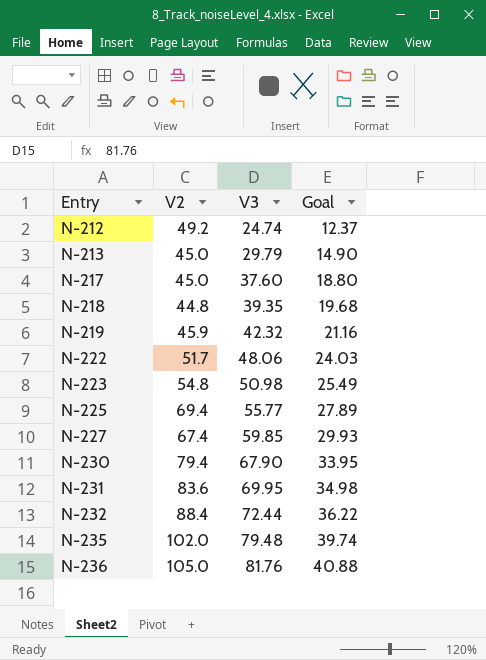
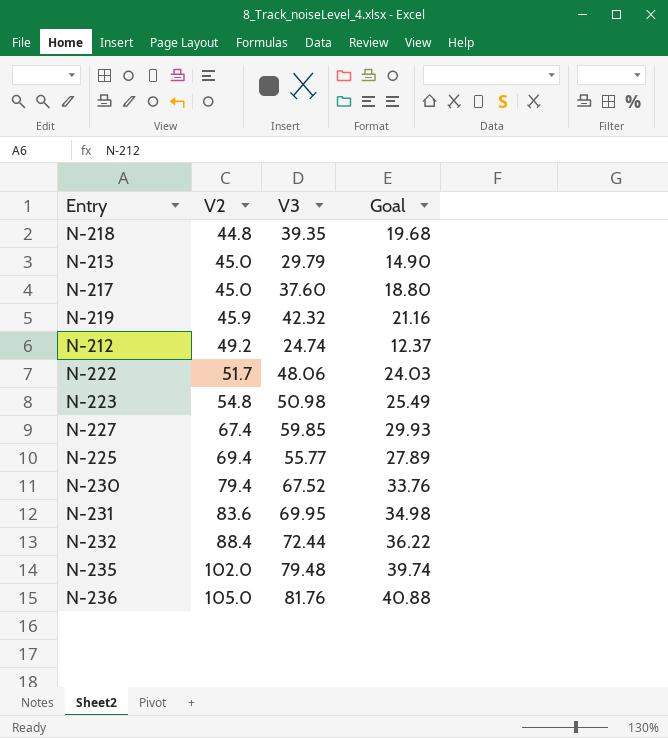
row order: Entry ascending -> V2 ascending
N-230 | V3: 67.90 -> 67.52
N-230 | Goal: 33.95 -> 33.76

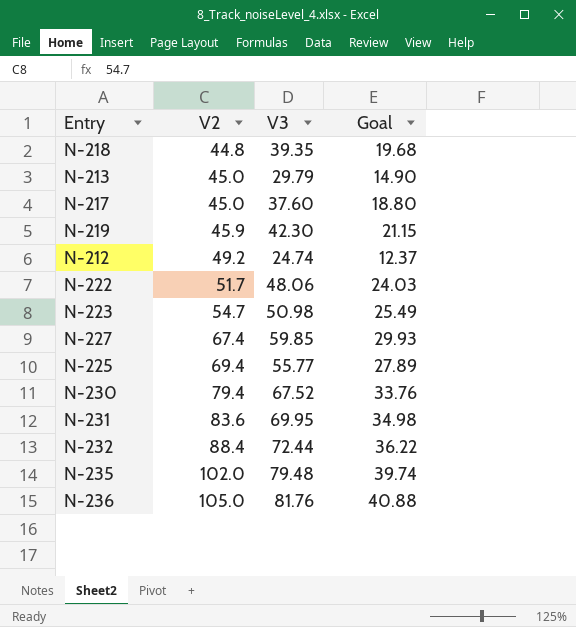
N-219 | V3: 42.32 -> 42.30
N-219 | Goal: 21.16 -> 21.15
N-223 | V2: 54.8 -> 54.7

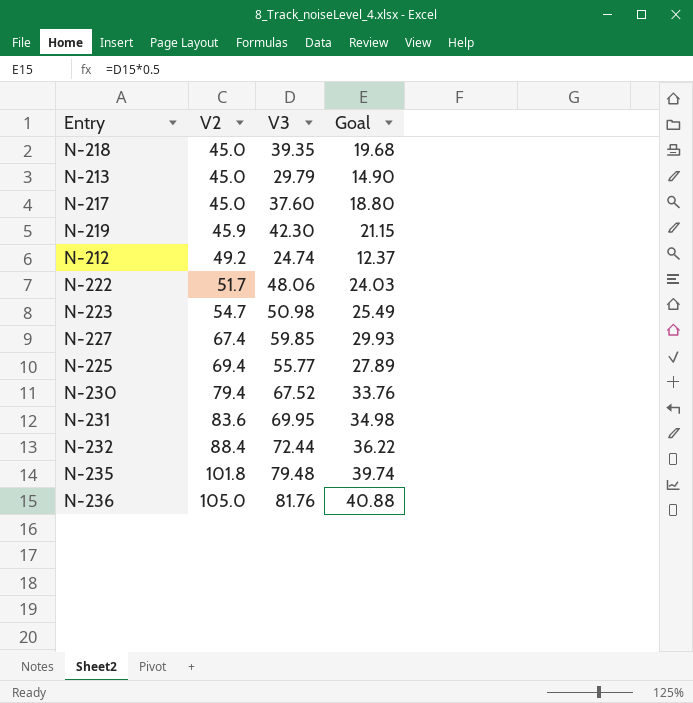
N-218 | V2: 44.8 -> 45.0
N-235 | V2: 102.0 -> 101.8

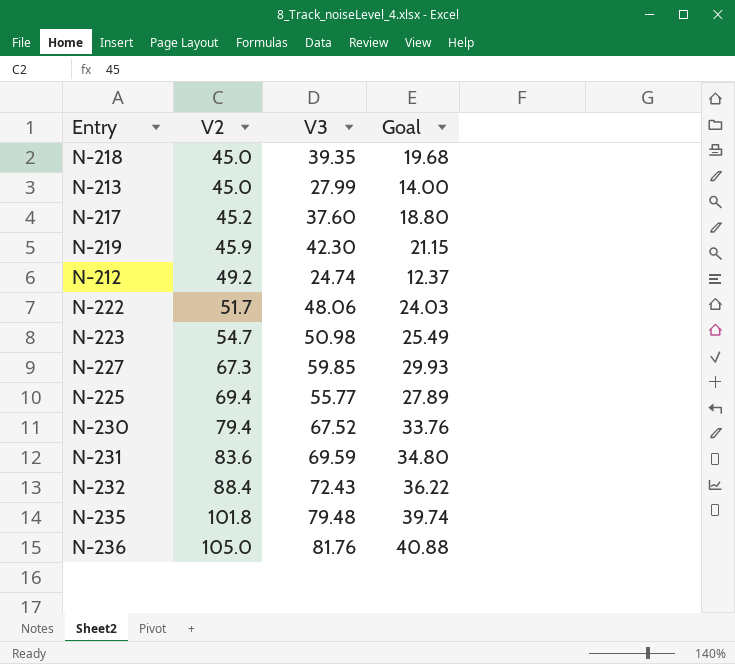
N-213 | V3: 29.79 -> 27.99
N-213 | Goal: 14.90 -> 14.00
N-217 | V2: 45.0 -> 45.2
N-227 | V2: 67.4 -> 67.3
N-231 | V3: 69.95 -> 69.59
N-231 | Goal: 34.98 -> 34.80
N-232 | V3: 72.44 -> 72.43

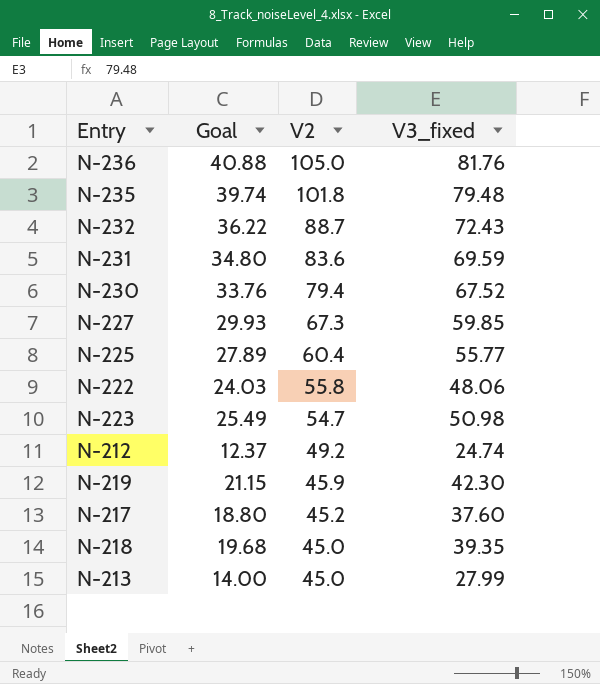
row order: V2 ascending -> V2 descending
column Goal | position: 4 -> 2
column name: V3 -> V3_fixed
N-232 | V2: 88.4 -> 88.7
N-225 | V2: 69.4 -> 60.4
N-222 | V2: 51.7 -> 55.8

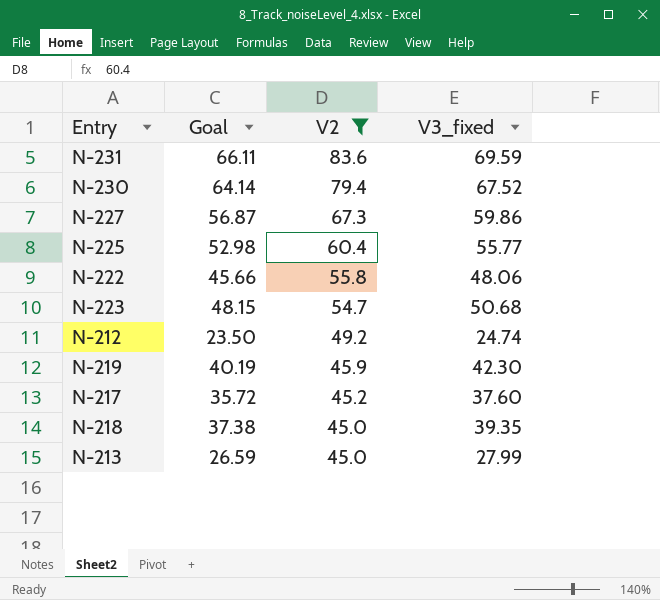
filter: none -> V2 <= 83.6
column Goal | formula: [V3_fixed] * 0.5 -> [V3_fixed] * 0.95
N-227 | V3_fixed: 59.85 -> 59.86
N-223 | V3_fixed: 50.98 -> 50.68

